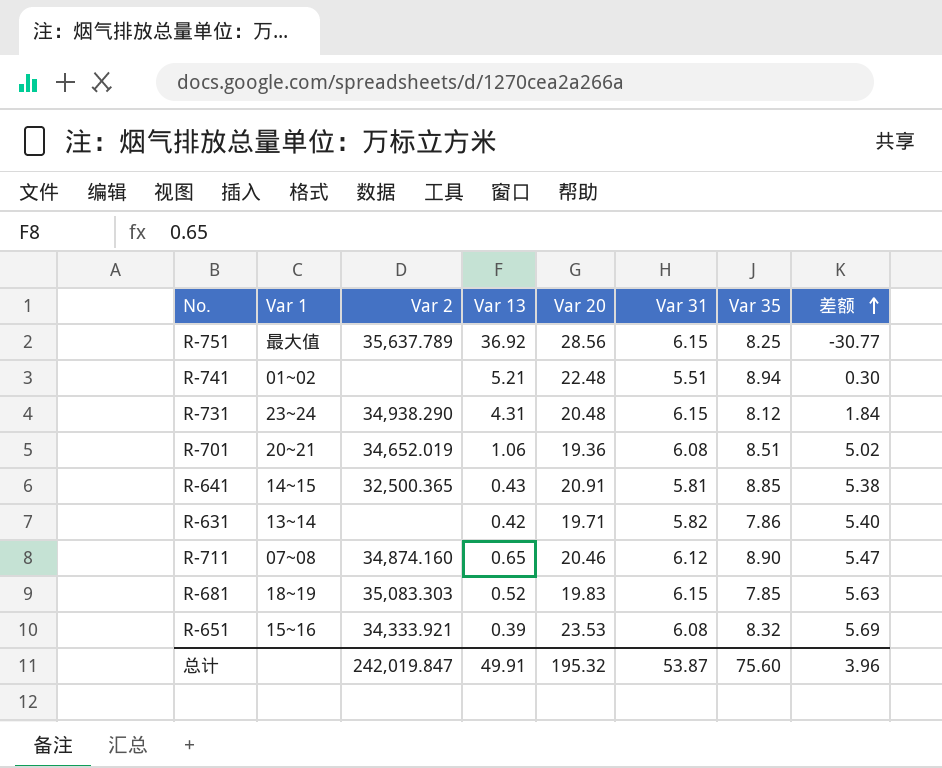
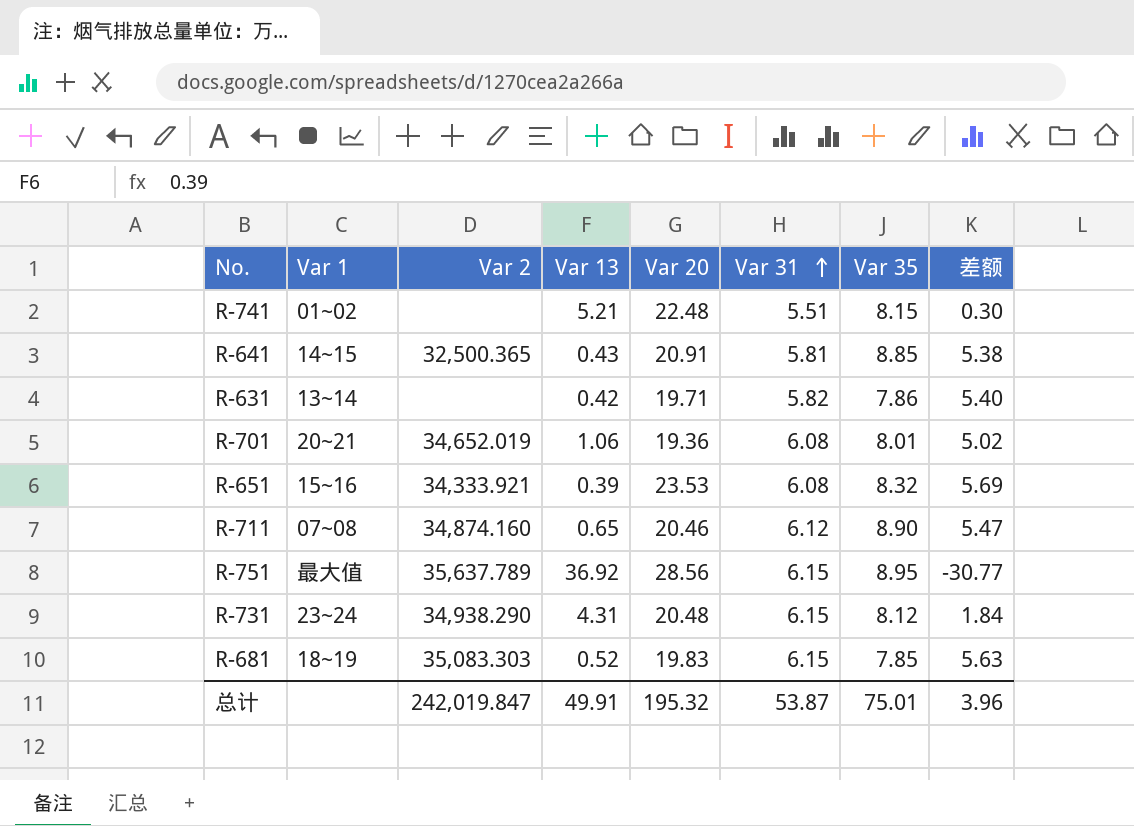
row order: 差额 ascending -> Var 31 ascending
R-741 | Var 35: 8.94 -> 8.15
R-701 | Var 35: 8.51 -> 8.01
R-751 | Var 35: 8.25 -> 8.95
总计 | Var 35: 75.60 -> 75.01

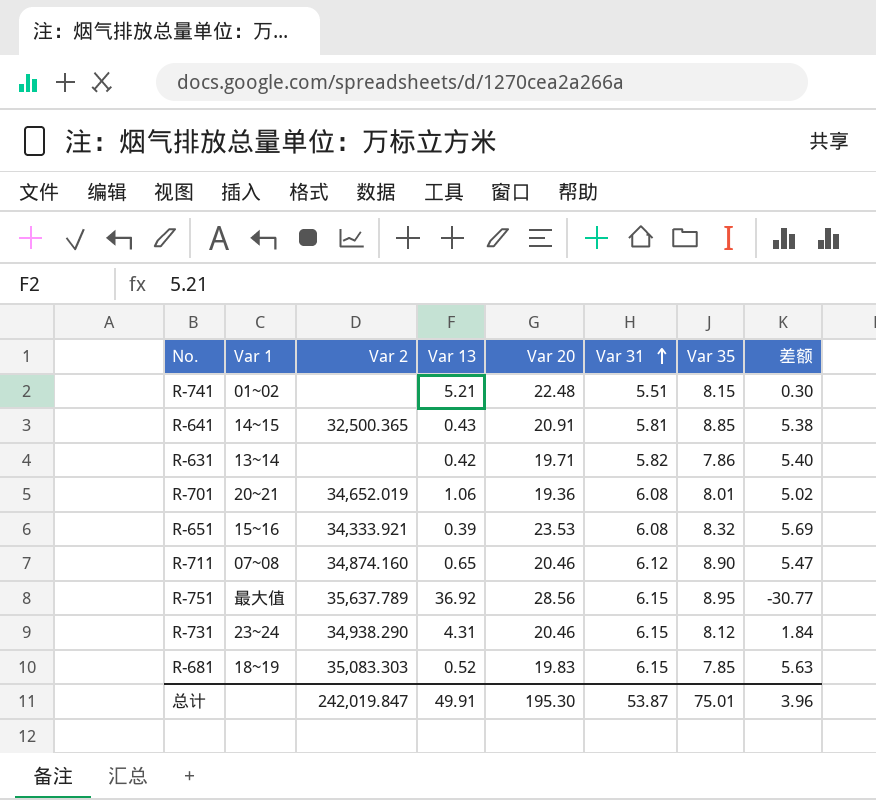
R-731 | Var 20: 20.48 -> 20.46
总计 | Var 20: 195.32 -> 195.30

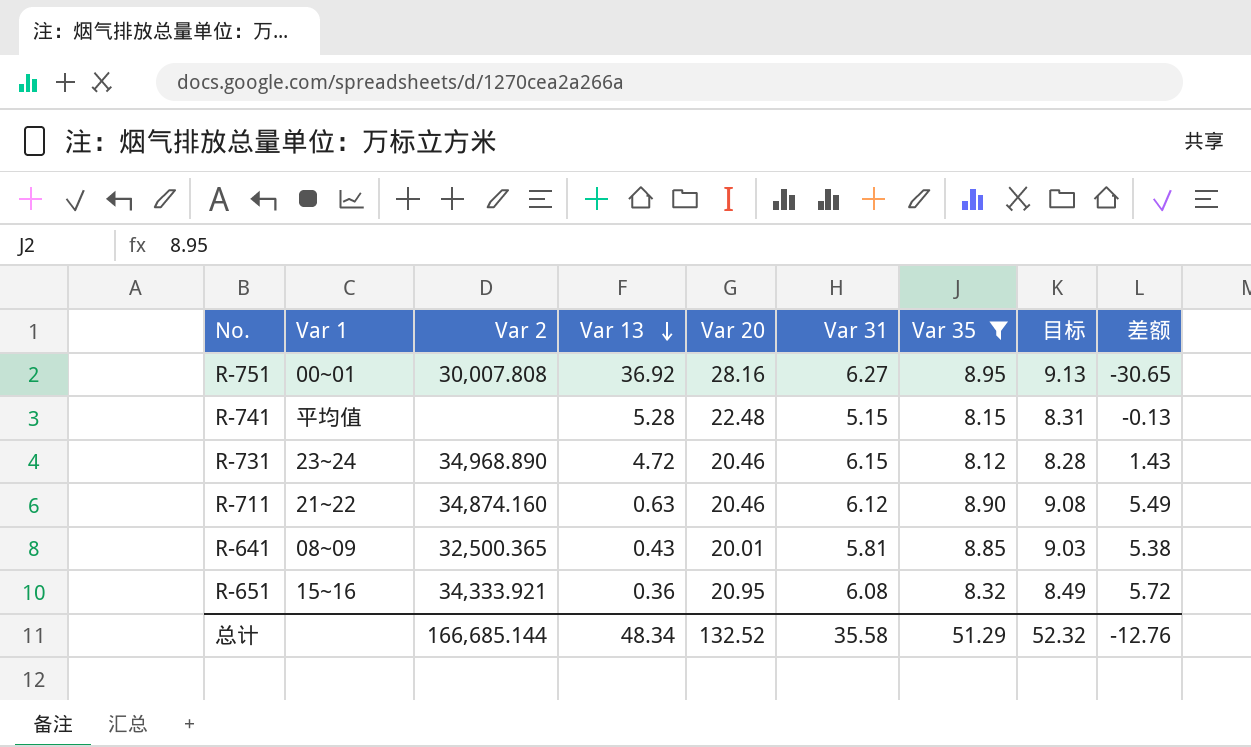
filter: none -> Var 35 >= 8.12
row order: Var 31 ascending -> Var 13 descending
column 目标 | formula: none -> [Var 35] * 1.02
R-751 | Var 1: 最大值 -> 00~01
R-751 | Var 2: 35,637.789 -> 30,007.808
R-751 | Var 20: 28.56 -> 28.16
R-751 | Var 31: 6.15 -> 6.27
R-751 | 差额: -30.77 -> -30.65
R-741 | Var 1: 01~02 -> 平均值
R-741 | Var 13: 5.21 -> 5.28
R-741 | Var 31: 5.51 -> 5.15
R-741 | 差额: 0.30 -> -0.13
R-731 | Var 2: 34,938.290 -> 34,968.890
R-731 | Var 13: 4.31 -> 4.72
R-731 | 差额: 1.84 -> 1.43
R-711 | Var 1: 07~08 -> 21~22
R-711 | Var 13: 0.65 -> 0.63
R-711 | 差额: 5.47 -> 5.49
R-641 | Var 1: 14~15 -> 08~09
R-641 | Var 20: 20.91 -> 20.01
R-651 | Var 13: 0.39 -> 0.36
R-651 | Var 20: 23.53 -> 20.95
R-651 | 差额: 5.69 -> 5.72
总计 | Var 2: 242,019.847 -> 166,685.144
总计 | Var 13: 49.91 -> 48.34
总计 | Var 20: 195.30 -> 132.52
总计 | Var 31: 53.87 -> 35.58
总计 | Var 35: 75.01 -> 51.29
总计 | 差额: 3.96 -> -12.76

